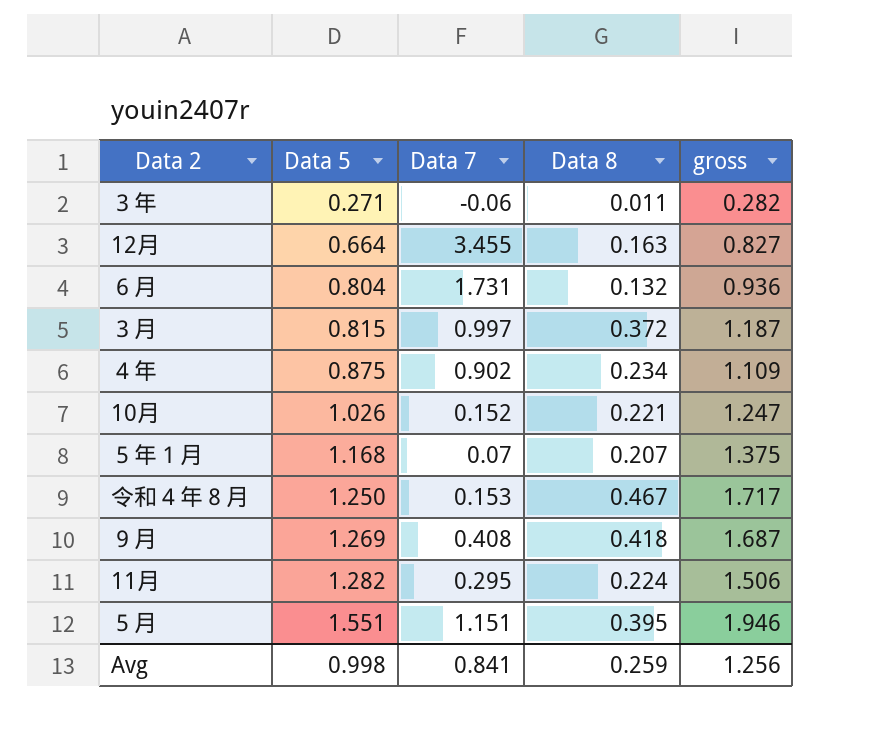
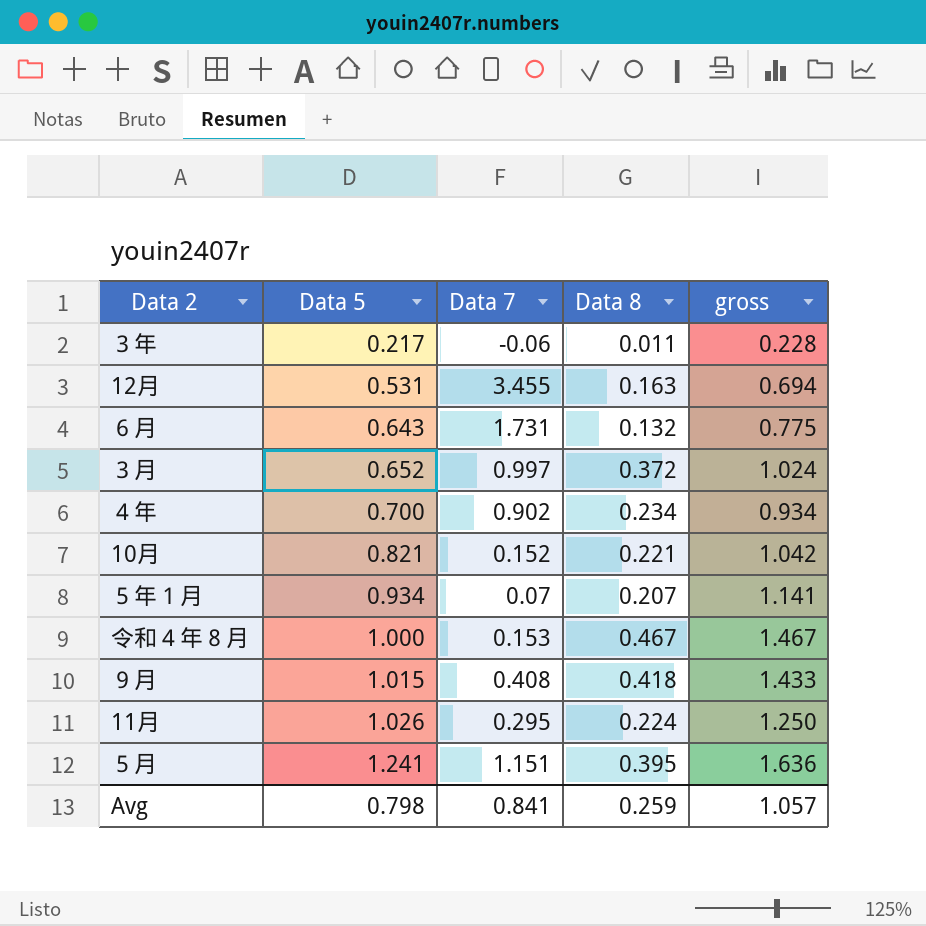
３年 | Data 5: 0.271 -> 0.217
３年 | gross: 0.282 -> 0.228
12月 | Data 5: 0.664 -> 0.531
12月 | gross: 0.827 -> 0.694
６月 | Data 5: 0.804 -> 0.643
６月 | gross: 0.936 -> 0.775
３月 | Data 5: 0.815 -> 0.652
３月 | gross: 1.187 -> 1.024
４年 | Data 5: 0.875 -> 0.700
４年 | gross: 1.109 -> 0.934
10月 | Data 5: 1.026 -> 0.821
10月 | gross: 1.247 -> 1.042
５年１月 | Data 5: 1.168 -> 0.934
５年１月 | gross: 1.375 -> 1.141
令和４年８月 | Data 5: 1.250 -> 1.000
令和４年８月 | gross: 1.717 -> 1.467
９月 | Data 5: 1.269 -> 1.015
９月 | gross: 1.687 -> 1.433
11月 | Data 5: 1.282 -> 1.026
11月 | gross: 1.506 -> 1.250
５月 | Data 5: 1.551 -> 1.241
５月 | gross: 1.946 -> 1.636
Avg | Data 5: 0.998 -> 0.798
Avg | gross: 1.256 -> 1.057

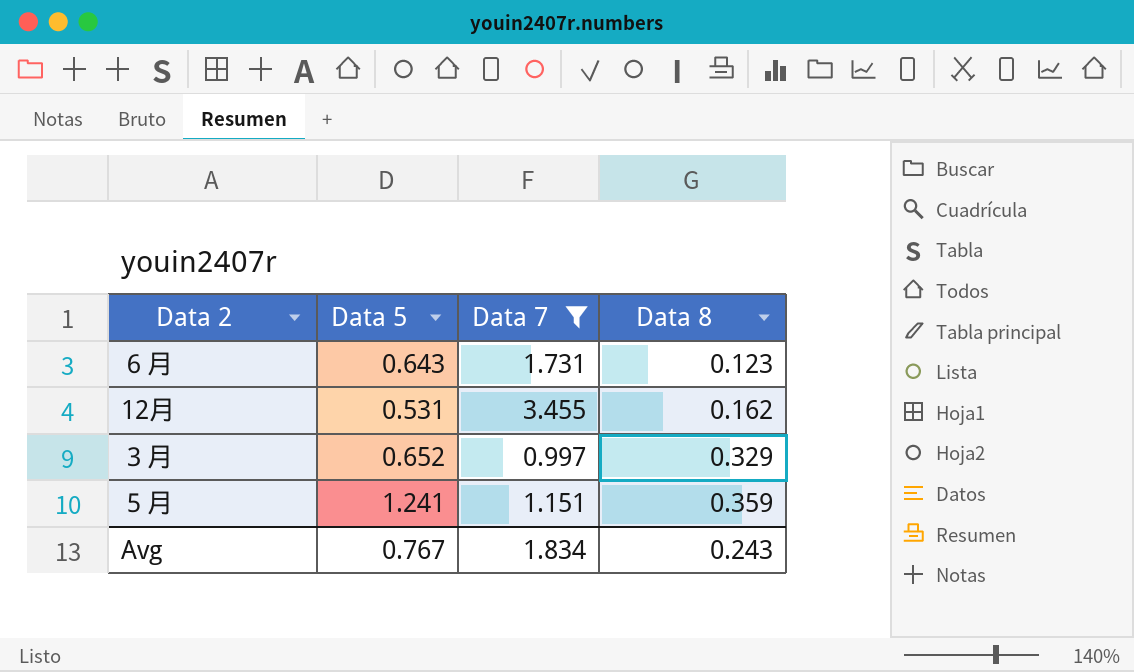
filter: none -> Data 7 >= 0.997
row order: Data 5 ascending -> Data 8 ascending
column gross | formula: [Data 5] + [Data 8] -> none
６月 | Data 8: 0.132 -> 0.123
12月 | Data 8: 0.163 -> 0.162
３月 | Data 8: 0.372 -> 0.329
５月 | Data 8: 0.395 -> 0.359
Avg | Data 5: 0.798 -> 0.767
Avg | Data 7: 0.841 -> 1.834
Avg | Data 8: 0.259 -> 0.243

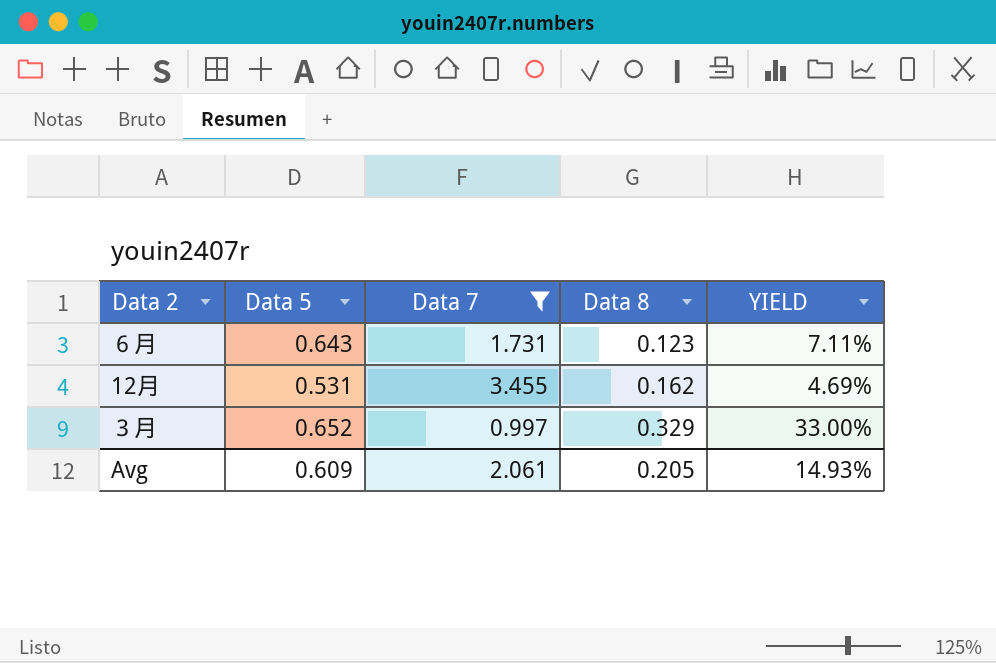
column YIELD | formula: none -> [Data 8] / [Data 7]
row ５月: 1.241 | 1.151 | 0.359 -> none
Avg | Data 5: 0.767 -> 0.609
Avg | Data 7: 1.834 -> 2.061
Avg | Data 8: 0.243 -> 0.205

